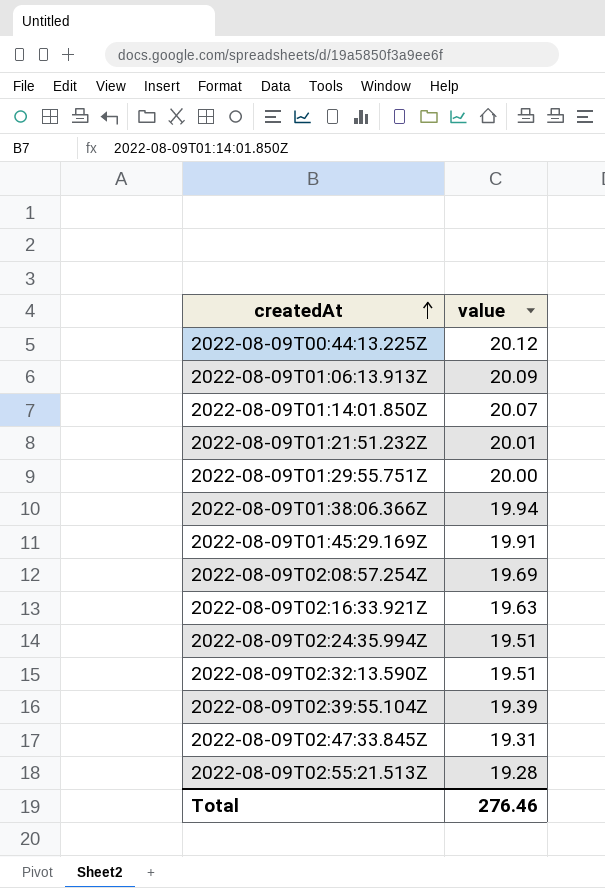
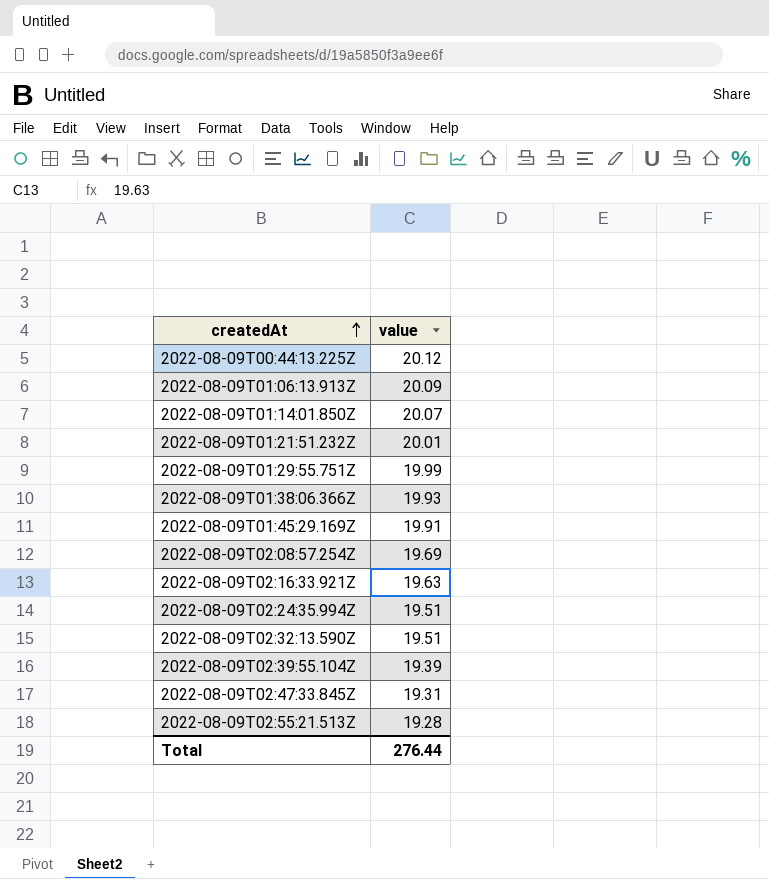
2022-08-09T01:29:55.751Z | value: 20.00 -> 19.99
2022-08-09T01:38:06.366Z | value: 19.94 -> 19.93
Total | value: 276.46 -> 276.44

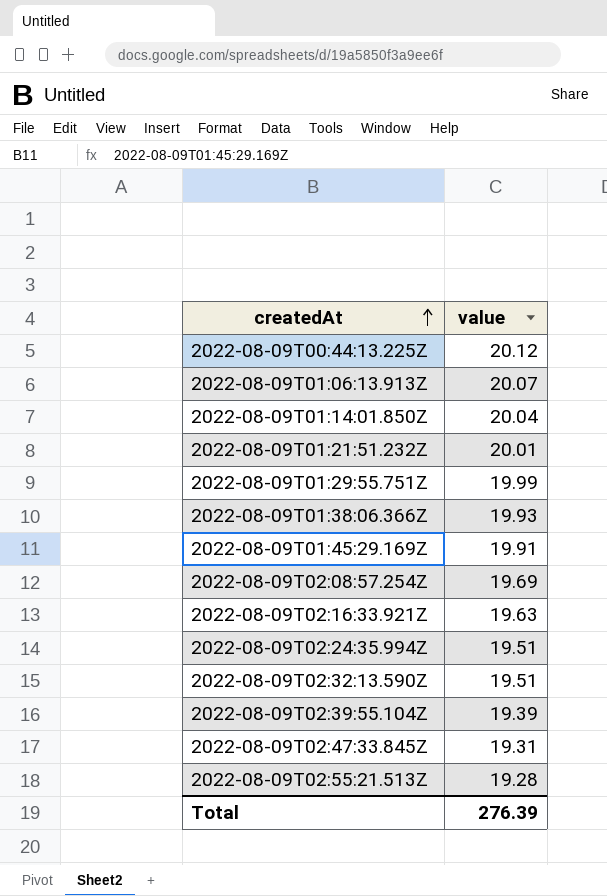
2022-08-09T01:06:13.913Z | value: 20.09 -> 20.07
2022-08-09T01:14:01.850Z | value: 20.07 -> 20.04
Total | value: 276.44 -> 276.39

